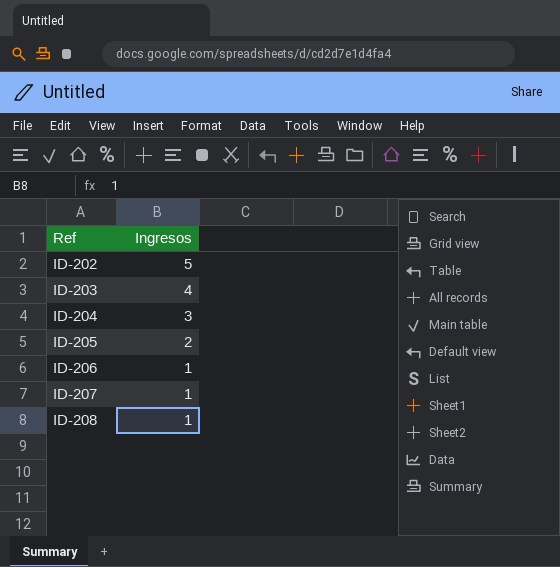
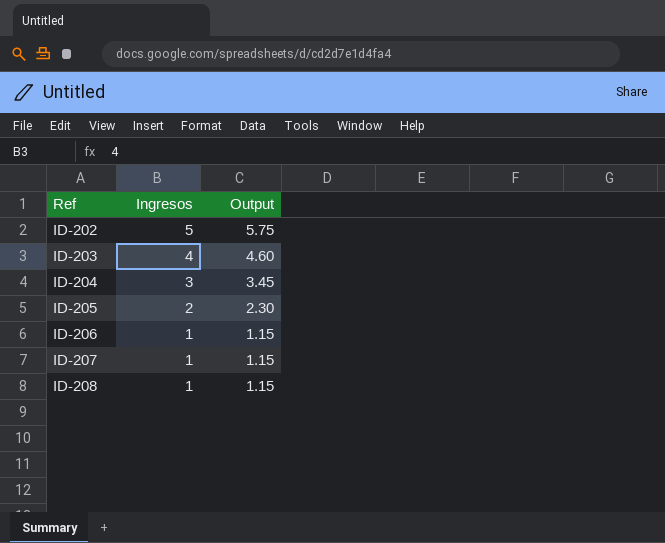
column Output | formula: none -> [Ingresos] * 1.15

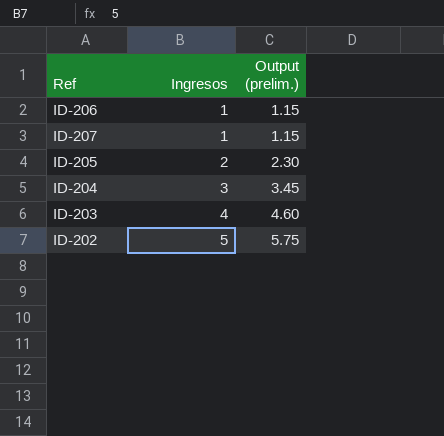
row order: Ref ascending -> Ingresos ascending
column name: Output -> Output (prelim.)
row ID-208: 1 | 1.15 -> none

